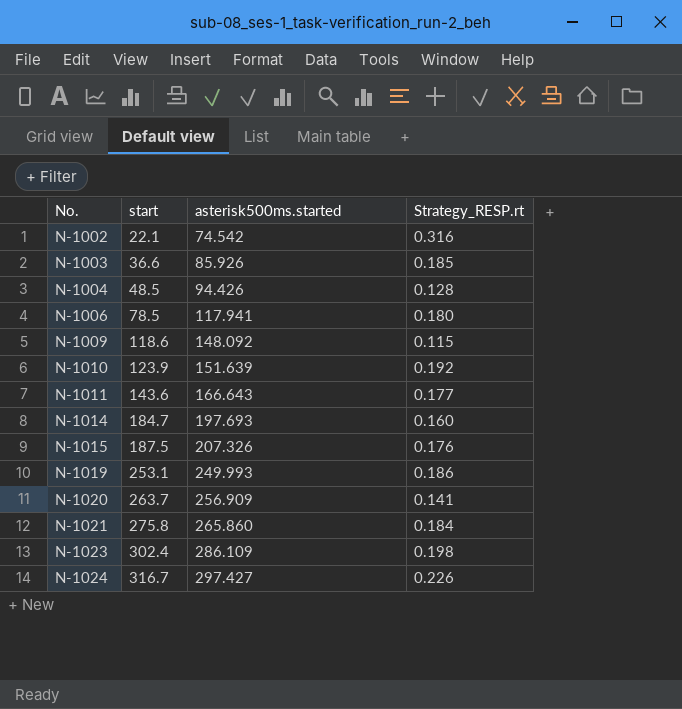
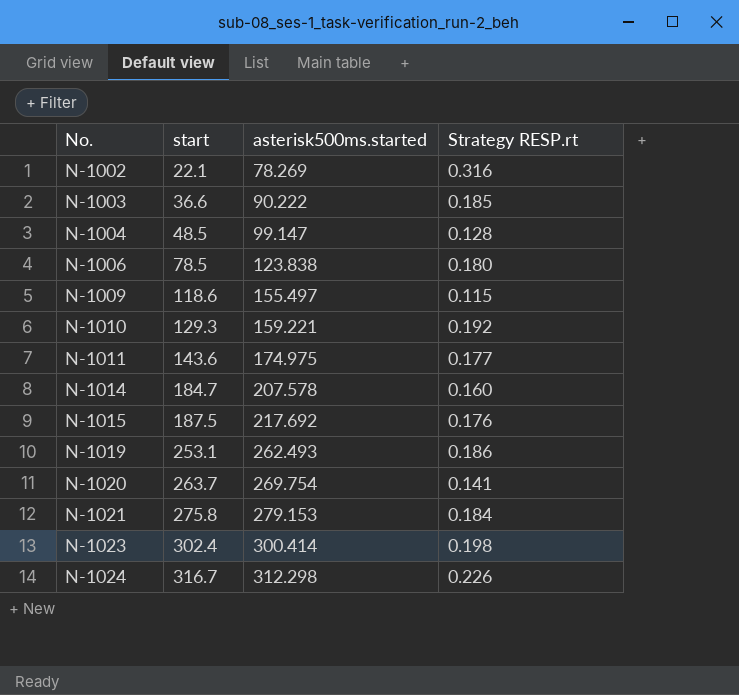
column name: Strategy_RESP.rt -> Strategy RESP.rt
N-1002 | asterisk500ms.started: 74.542 -> 78.269
N-1003 | asterisk500ms.started: 85.926 -> 90.222
N-1004 | asterisk500ms.started: 94.426 -> 99.147
N-1006 | asterisk500ms.started: 117.941 -> 123.838
N-1009 | asterisk500ms.started: 148.092 -> 155.497
N-1010 | start: 123.9 -> 129.3
N-1010 | asterisk500ms.started: 151.639 -> 159.221
N-1011 | asterisk500ms.started: 166.643 -> 174.975
N-1014 | asterisk500ms.started: 197.693 -> 207.578
N-1015 | asterisk500ms.started: 207.326 -> 217.692
N-1019 | asterisk500ms.started: 249.993 -> 262.493
N-1020 | asterisk500ms.started: 256.909 -> 269.754
N-1021 | asterisk500ms.started: 265.860 -> 279.153
N-1023 | asterisk500ms.started: 286.109 -> 300.414
N-1024 | asterisk500ms.started: 297.427 -> 312.298

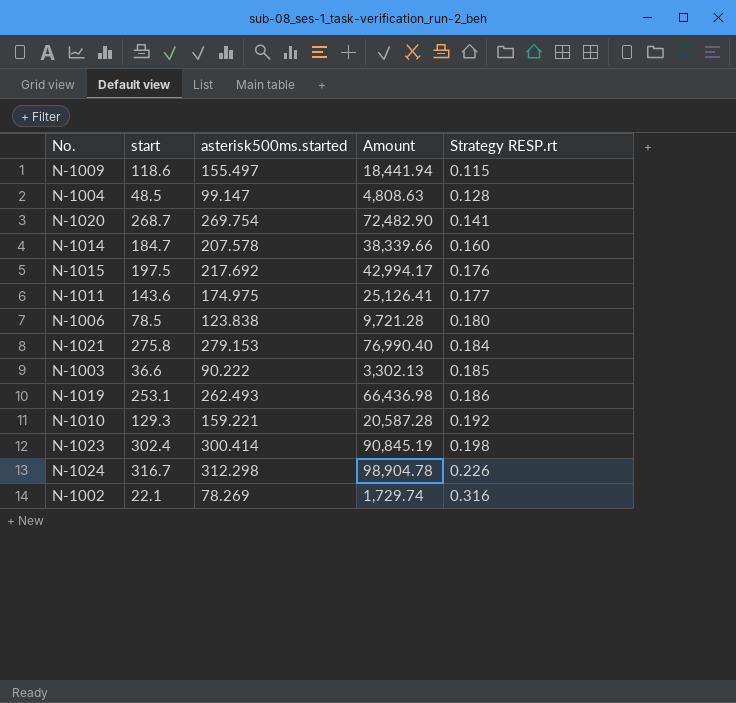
row order: No. ascending -> Strategy RESP.rt ascending
column Amount | formula: none -> [start] * [asterisk500ms.started]
N-1020 | start: 263.7 -> 268.7
N-1015 | start: 187.5 -> 197.5

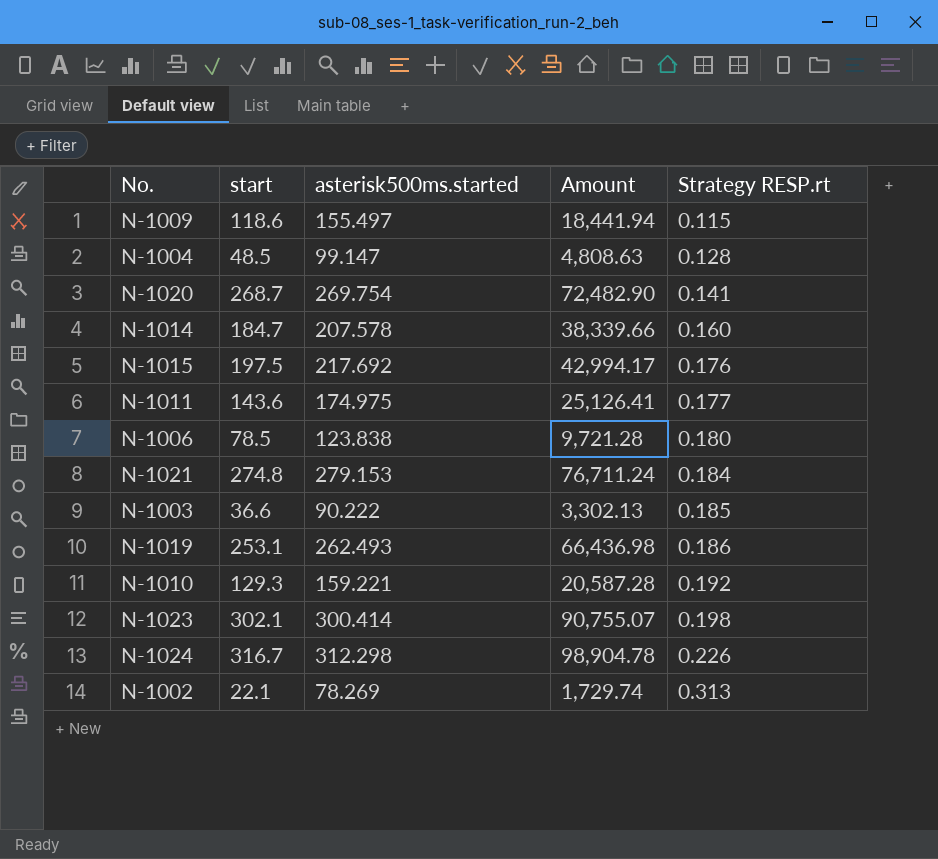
N-1021 | start: 275.8 -> 274.8
N-1021 | Amount: 76,990.40 -> 76,711.24
N-1023 | start: 302.4 -> 302.1
N-1023 | Amount: 90,845.19 -> 90,755.07
N-1002 | Strategy RESP.rt: 0.316 -> 0.313

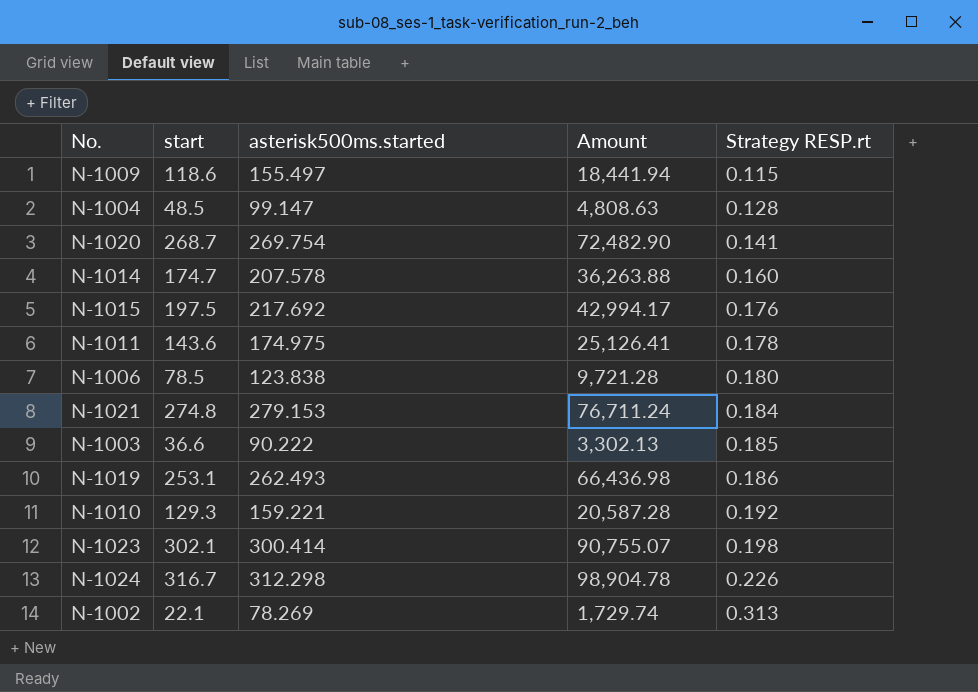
N-1014 | start: 184.7 -> 174.7
N-1014 | Amount: 38,339.66 -> 36,263.88
N-1011 | Strategy RESP.rt: 0.177 -> 0.178

